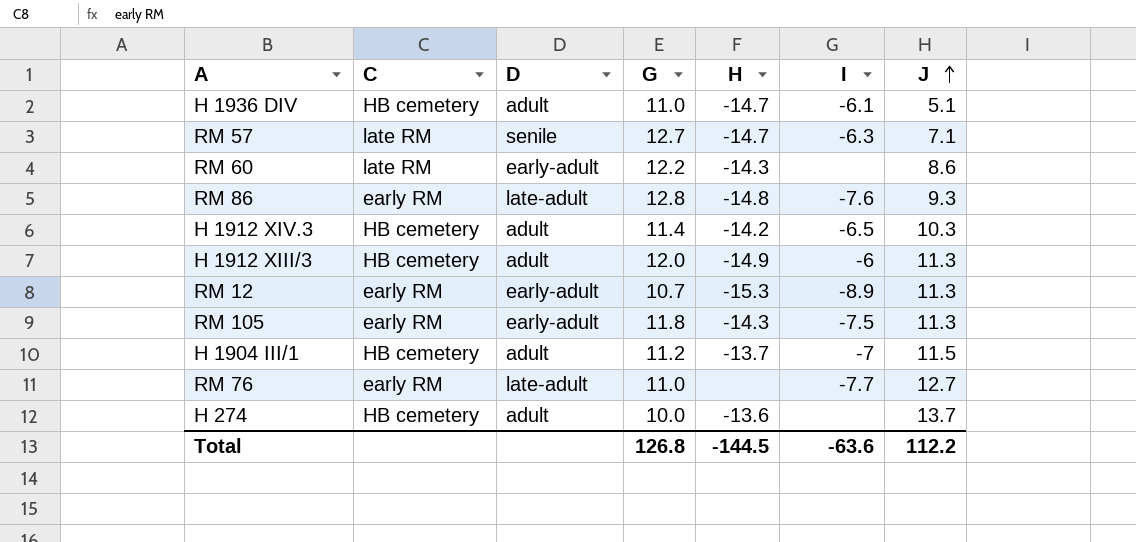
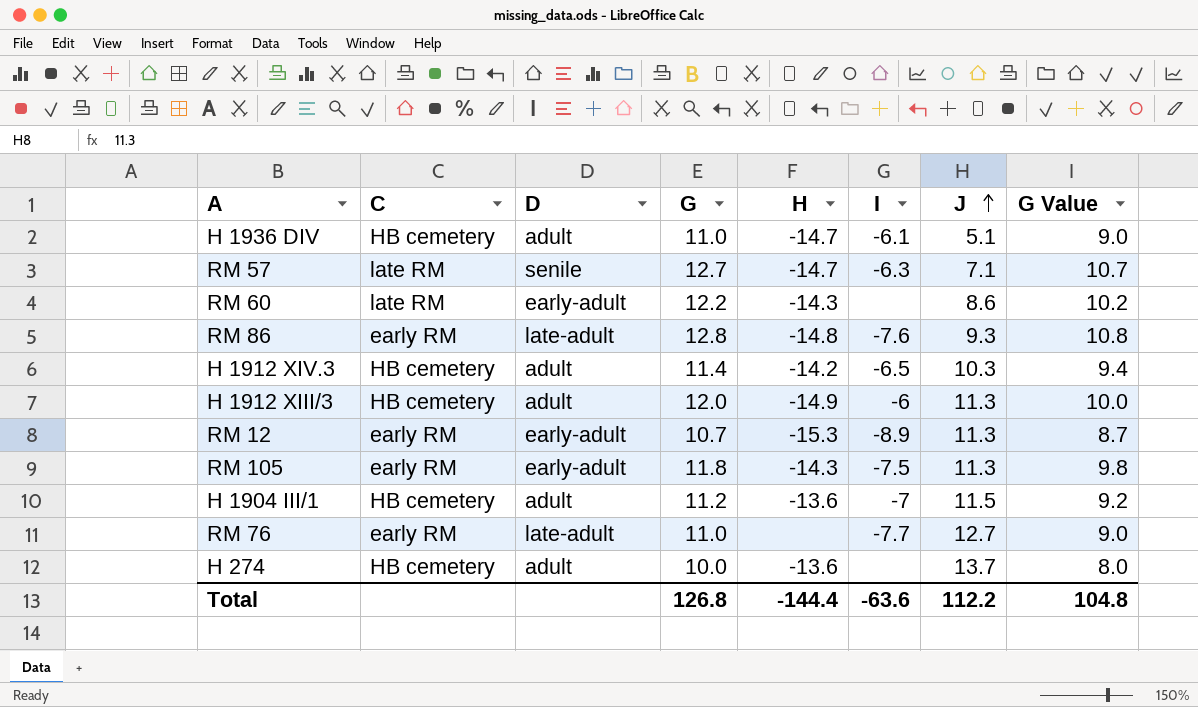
column G Value | formula: none -> [G] - 2
H 1904 III/1 | H: -13.7 -> -13.6
Total | H: -144.5 -> -144.4

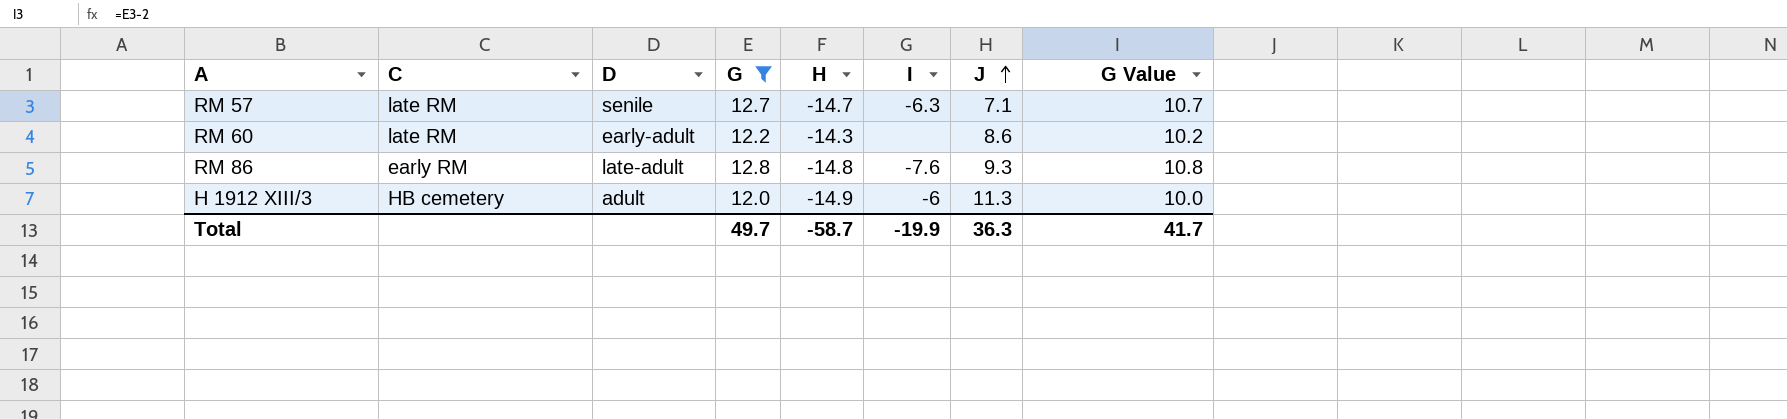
filter: none -> G >= 12.0
Total | G: 126.8 -> 49.7
Total | H: -144.4 -> -58.7
Total | I: -63.6 -> -19.9
Total | J: 112.2 -> 36.3
Total | G Value: 104.8 -> 41.7

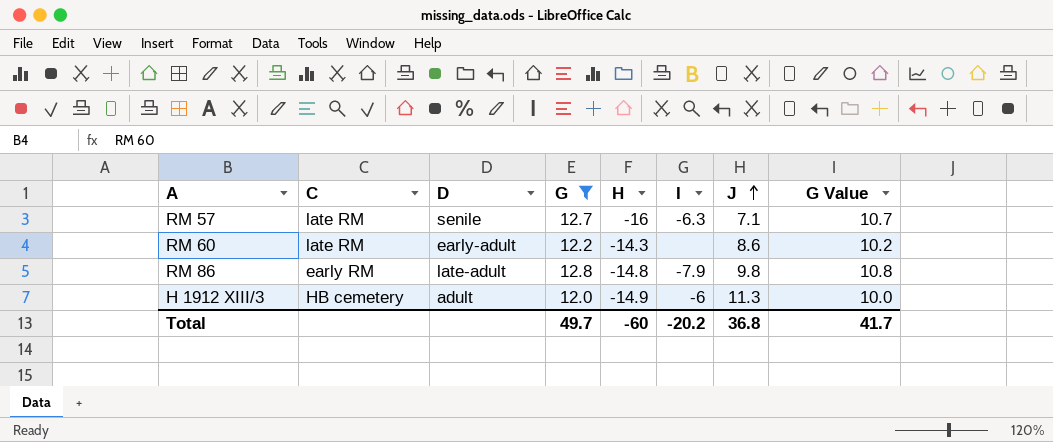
RM 57 | H: -14.7 -> -16
RM 86 | I: -7.6 -> -7.9
RM 86 | J: 9.3 -> 9.8
Total | H: -58.7 -> -60
Total | I: -19.9 -> -20.2
Total | J: 36.3 -> 36.8

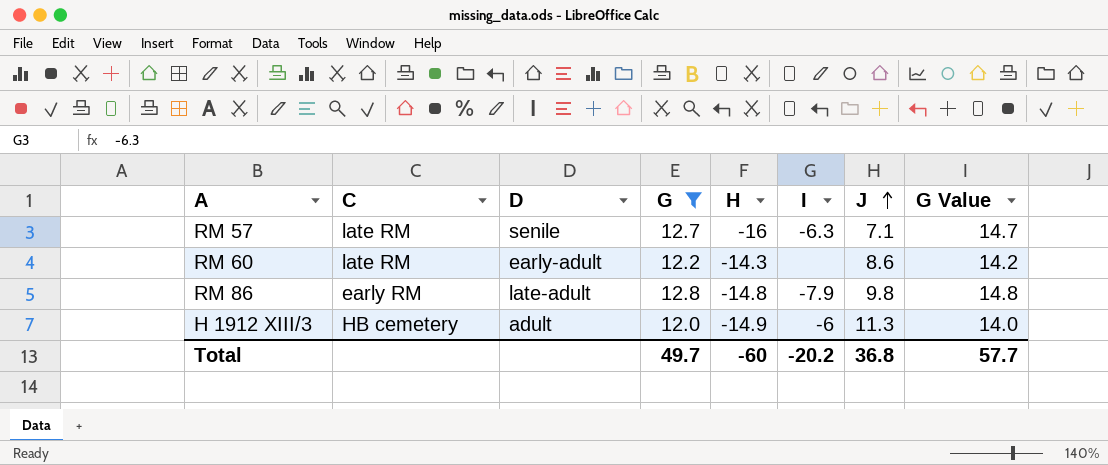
column G Value | formula: [G] - 2 -> [G] + 2
Total | G Value: 41.7 -> 57.7

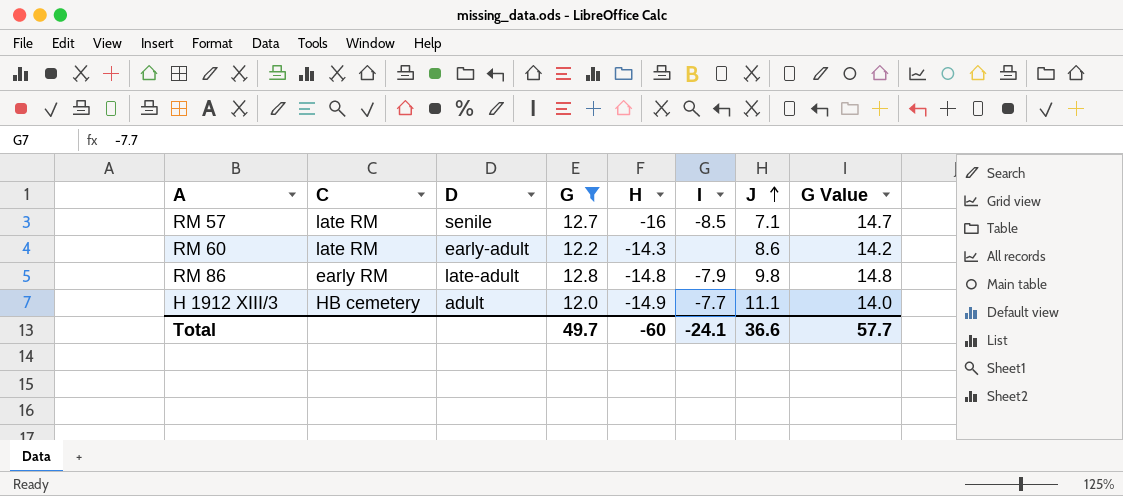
RM 57 | I: -6.3 -> -8.5
H 1912 XIII/3 | I: -6 -> -7.7
H 1912 XIII/3 | J: 11.3 -> 11.1
Total | I: -20.2 -> -24.1
Total | J: 36.8 -> 36.6

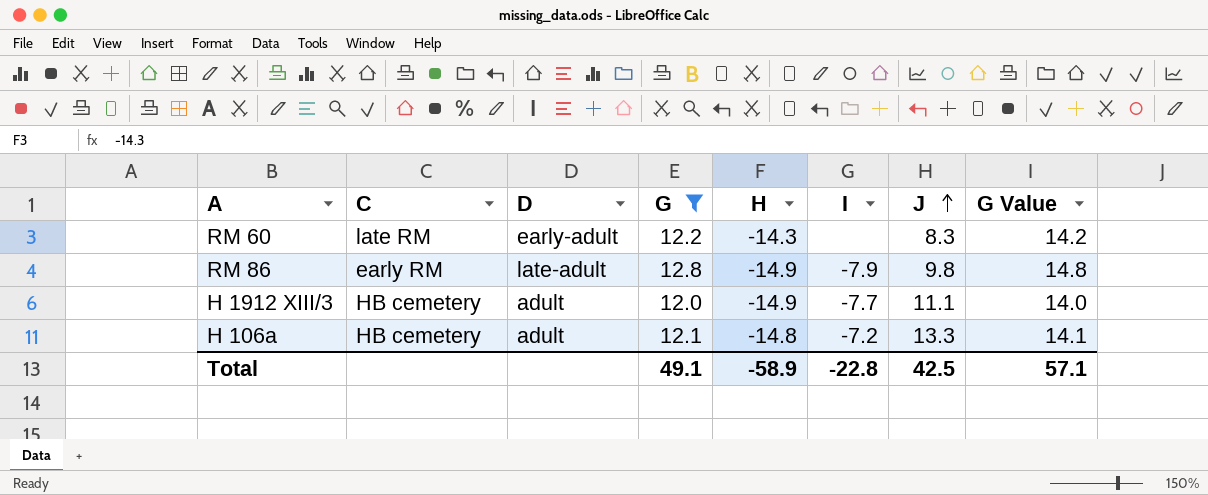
row RM 57: late RM | senile | 12.7 | -16 | -8.5 | 7.1 | 14.7 -> none
RM 60 | J: 8.6 -> 8.3
RM 86 | H: -14.8 -> -14.9
row H 106a: none -> HB cemetery | adult | 12.1 | -14.8 | -7.2 | 13.3 | 14.1
Total | G: 49.7 -> 49.1
Total | H: -60 -> -58.9
Total | I: -24.1 -> -22.8
Total | J: 36.6 -> 42.5
Total | G Value: 57.7 -> 57.1

